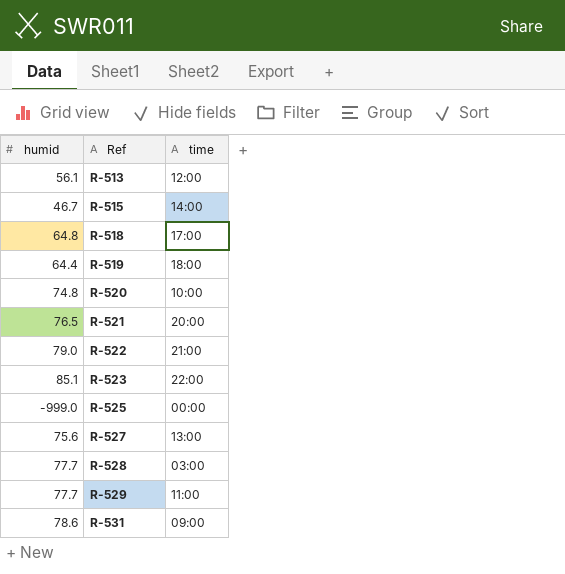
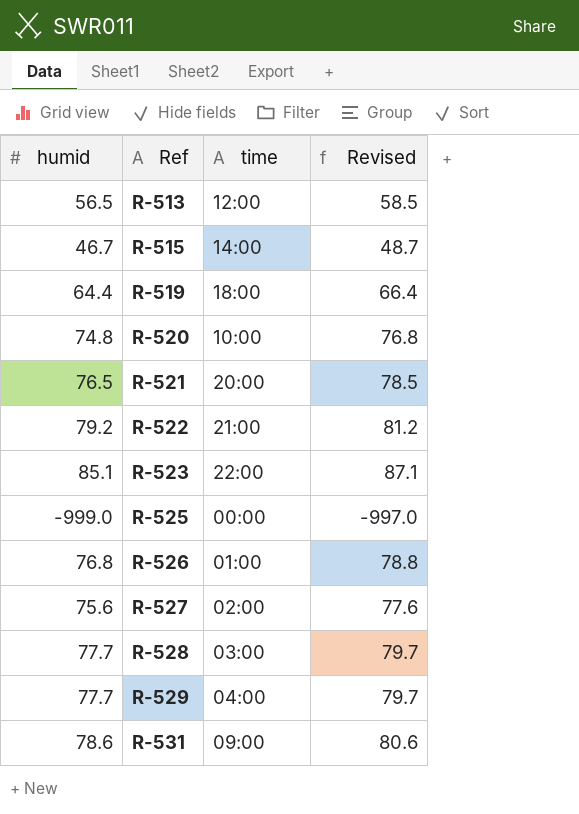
column Revised | formula: none -> [humid] + 2
row R-518: 64.8 | 17:00 -> none
R-513 | humid: 56.1 -> 56.5
R-522 | humid: 79.0 -> 79.2
row R-526: none -> 76.8 | 01:00 | 78.8
R-527 | time: 13:00 -> 02:00
R-529 | time: 11:00 -> 04:00

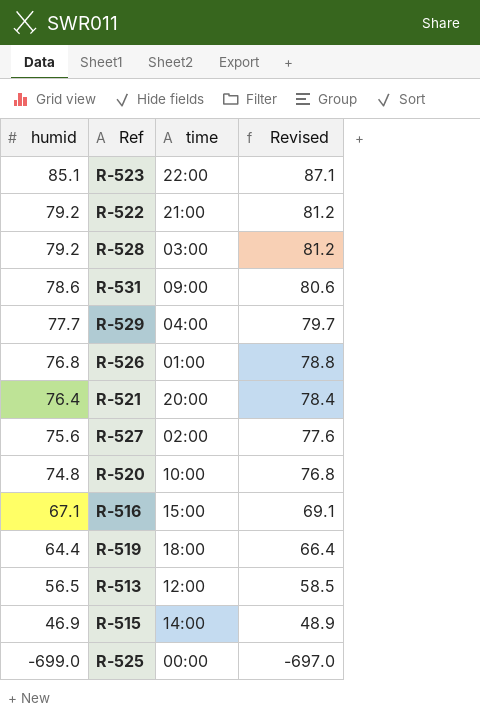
row order: Ref ascending -> humid descending
R-528 | humid: 77.7 -> 79.2
R-528 | Revised: 79.7 -> 81.2
R-521 | humid: 76.5 -> 76.4
R-521 | Revised: 78.5 -> 78.4
row R-516: none -> 67.1 | 15:00 | 69.1
R-515 | humid: 46.7 -> 46.9
R-515 | Revised: 48.7 -> 48.9
R-525 | humid: -999.0 -> -699.0
R-525 | Revised: -997.0 -> -697.0

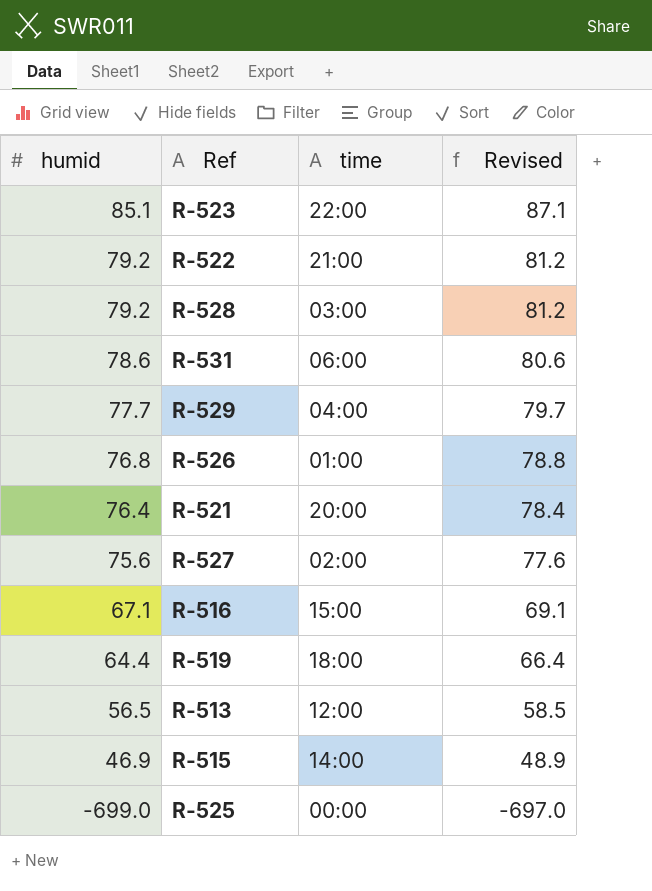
row R-520: 74.8 | 10:00 | 76.8 -> none
R-531 | time: 09:00 -> 06:00

